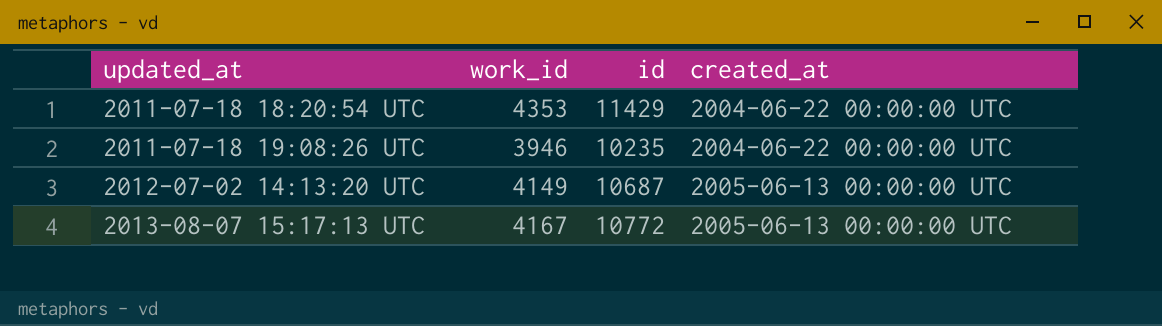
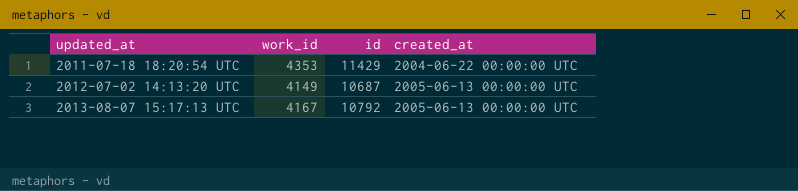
row 2011-07-18 19:08:26 UTC: 3946 | 10235 | 2004-06-22 00:00:00 UTC -> none
2013-08-07 15:17:13 UTC | id: 10772 -> 10792

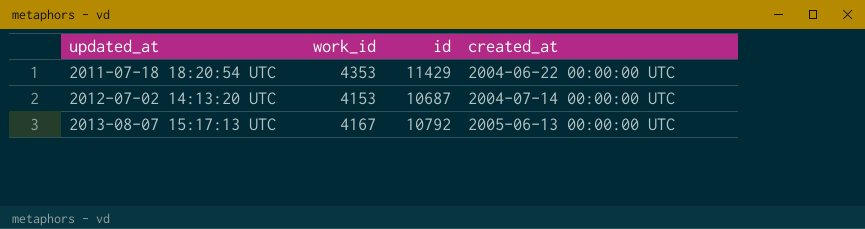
2012-07-02 14:13:20 UTC | work_id: 4149 -> 4153
2012-07-02 14:13:20 UTC | created_at: 2005-06-13 00:00:00 UTC -> 2004-07-14 00:00:00 UTC

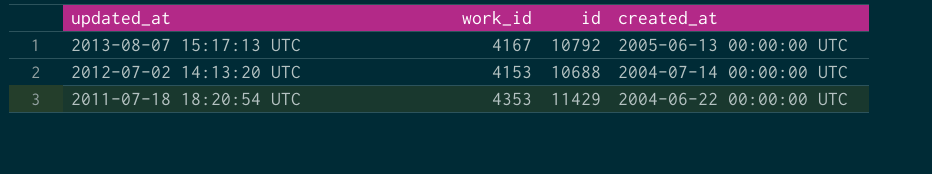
row order: updated_at ascending -> updated_at descending
2012-07-02 14:13:20 UTC | id: 10687 -> 10688

